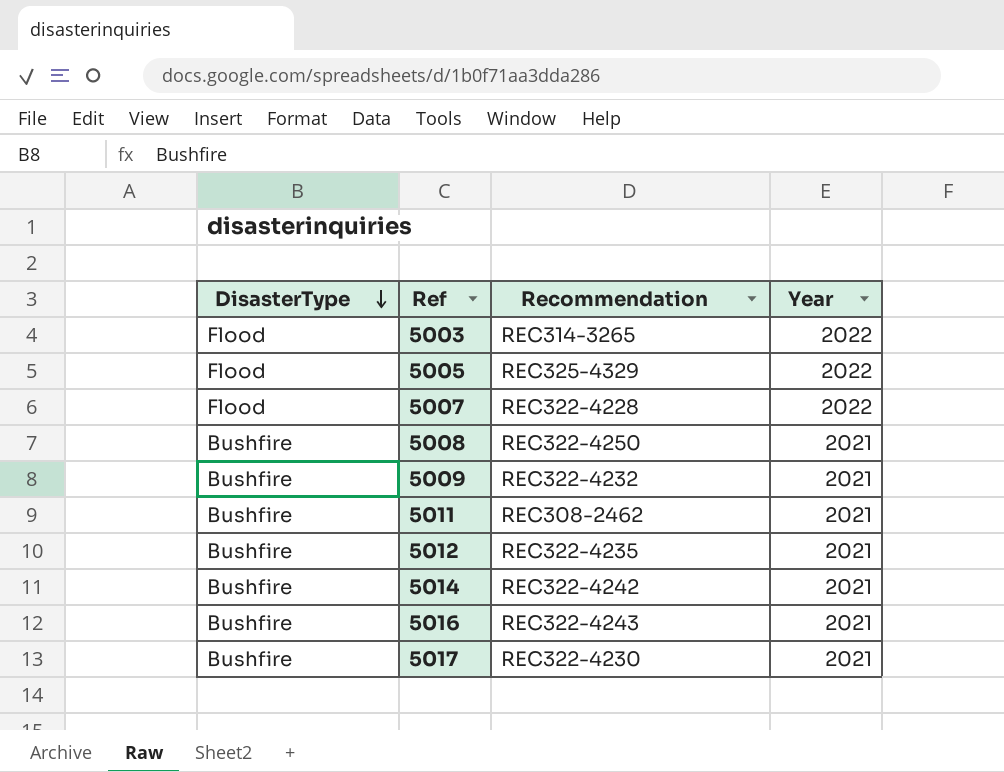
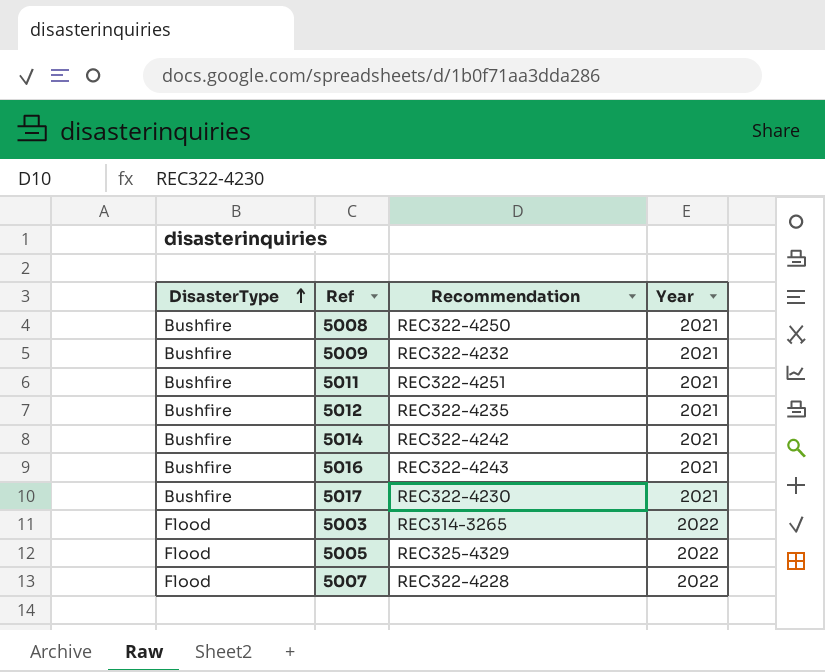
row order: DisasterType descending -> DisasterType ascending
5011 | Recommendation: REC308-2462 -> REC322-4251

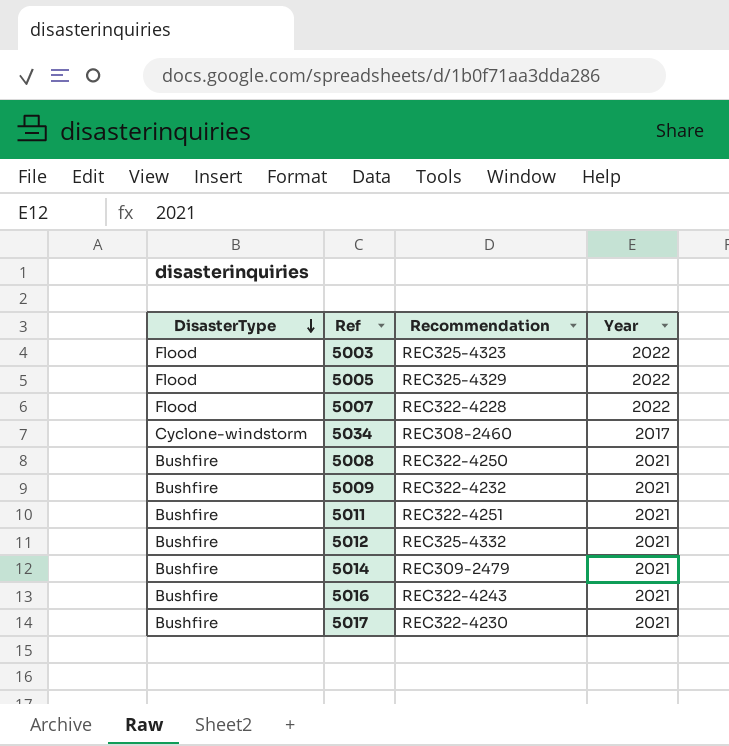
row order: DisasterType ascending -> DisasterType descending
5003 | Recommendation: REC314-3265 -> REC325-4323
row 5034: none -> Cyclone-windstorm | REC308-2460 | 2017
5012 | Recommendation: REC322-4235 -> REC325-4332
5014 | Recommendation: REC322-4242 -> REC309-2479

